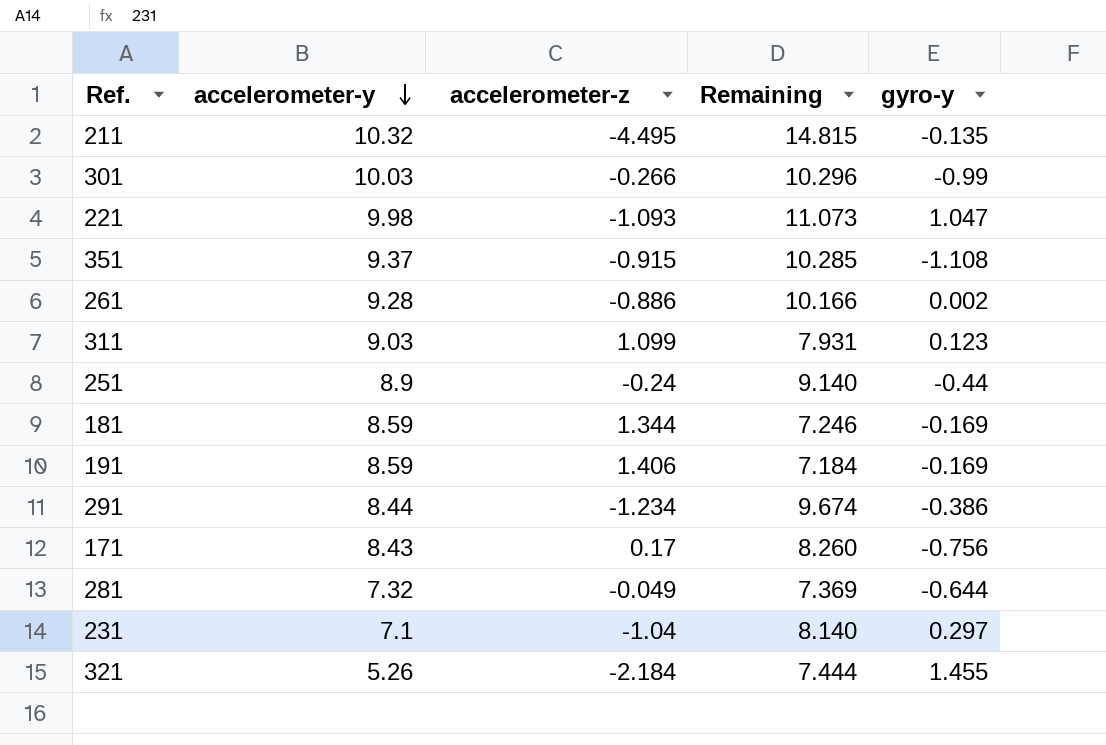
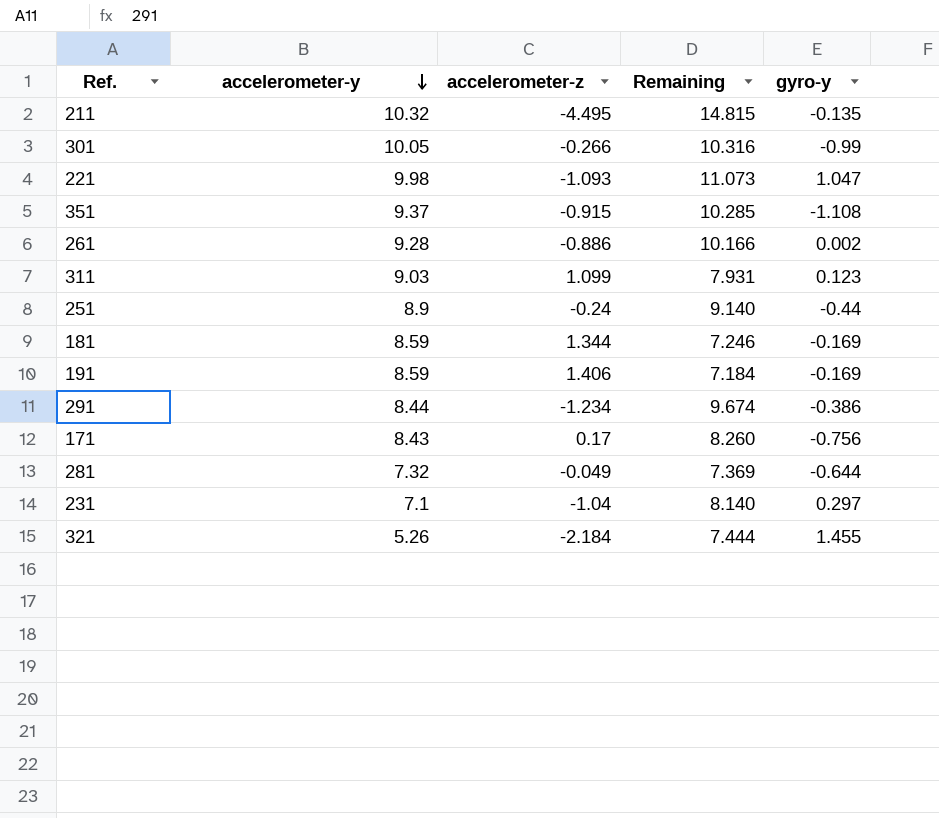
301 | accelerometer-y: 10.03 -> 10.05
301 | Remaining: 10.296 -> 10.316

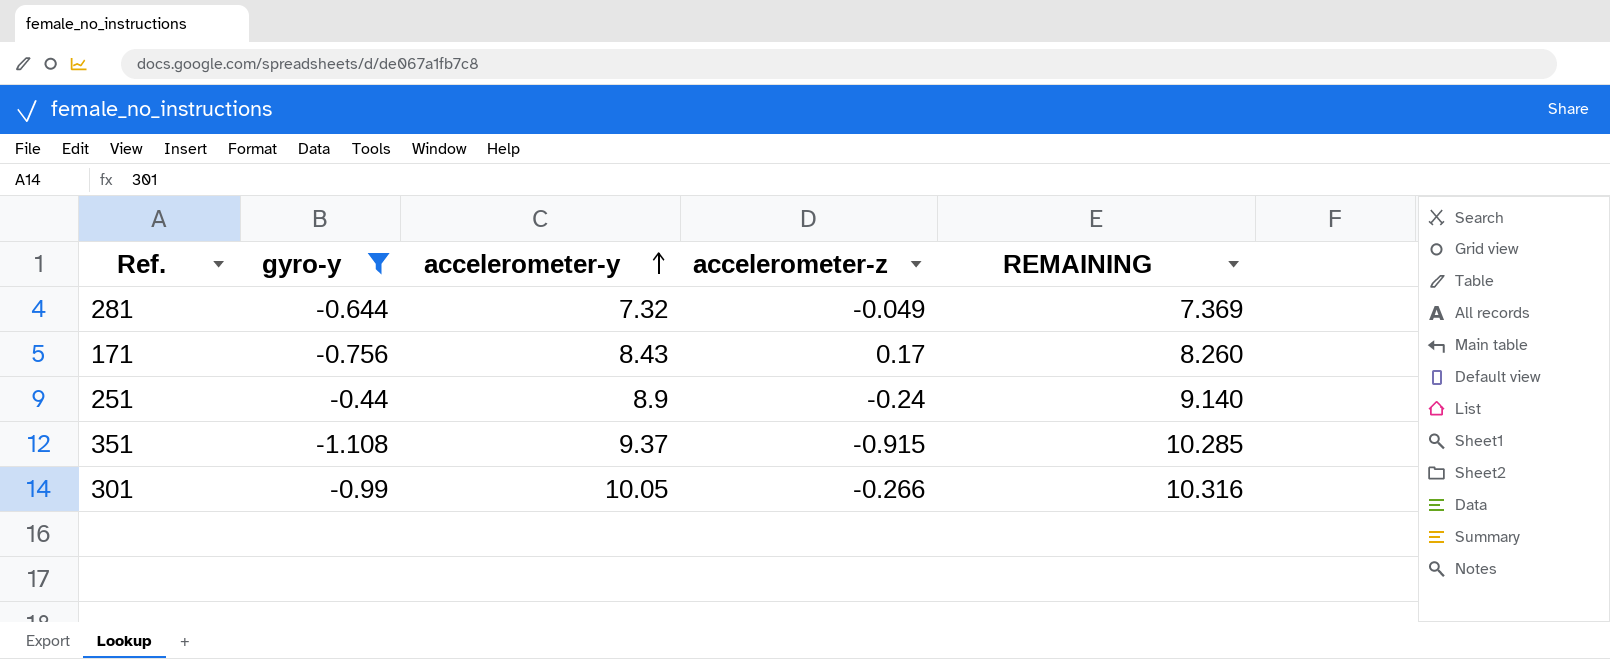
filter: none -> gyro-y <= -0.44
row order: accelerometer-y descending -> accelerometer-y ascending
column gyro-y | position: 5 -> 2
column name: Remaining -> REMAINING

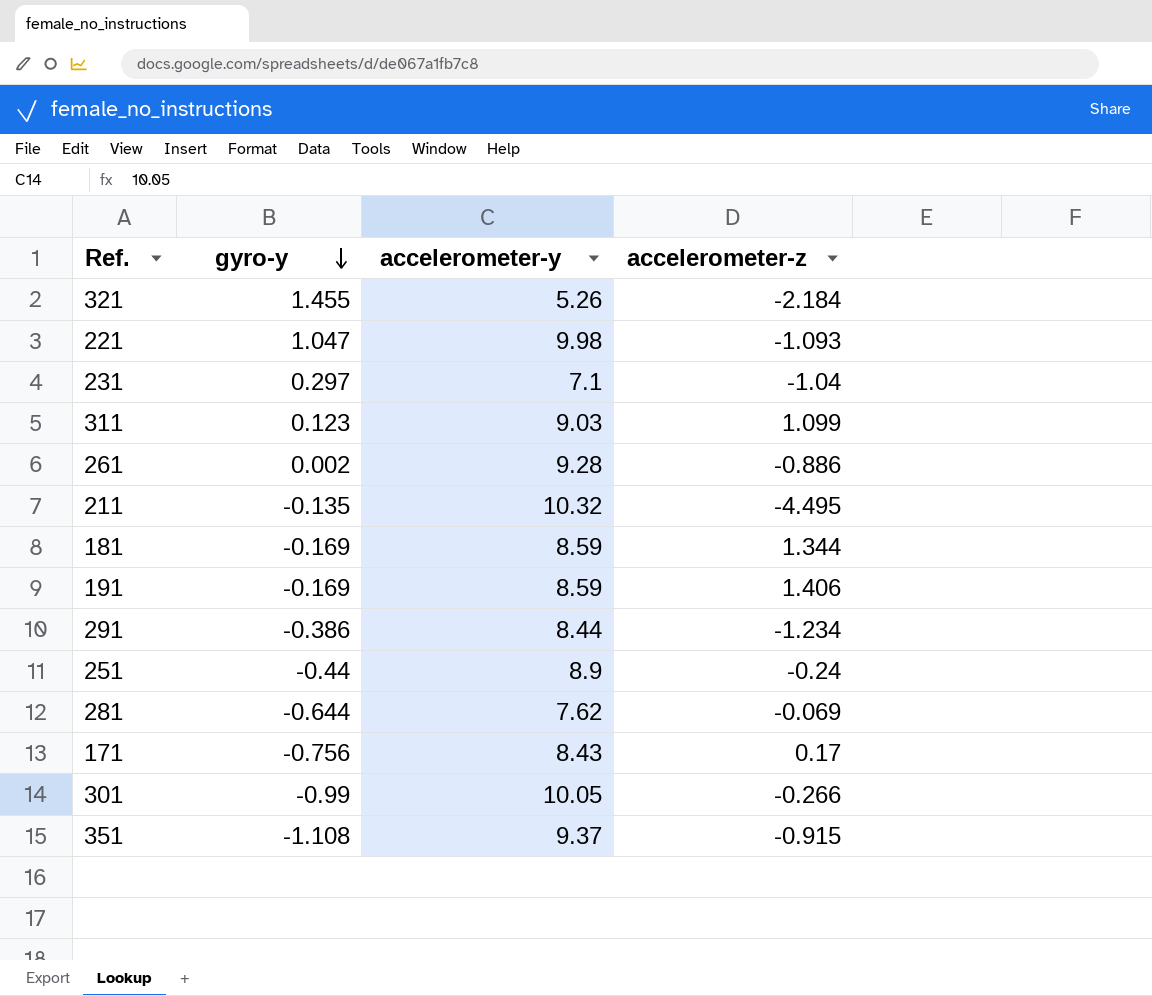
filter: gyro-y <= -0.44 -> none
row order: accelerometer-y ascending -> gyro-y descending
column REMAINING | formula: [accelerometer-y] - [accelerometer-z] -> none
281 | accelerometer-y: 7.32 -> 7.62
281 | accelerometer-z: -0.049 -> -0.069

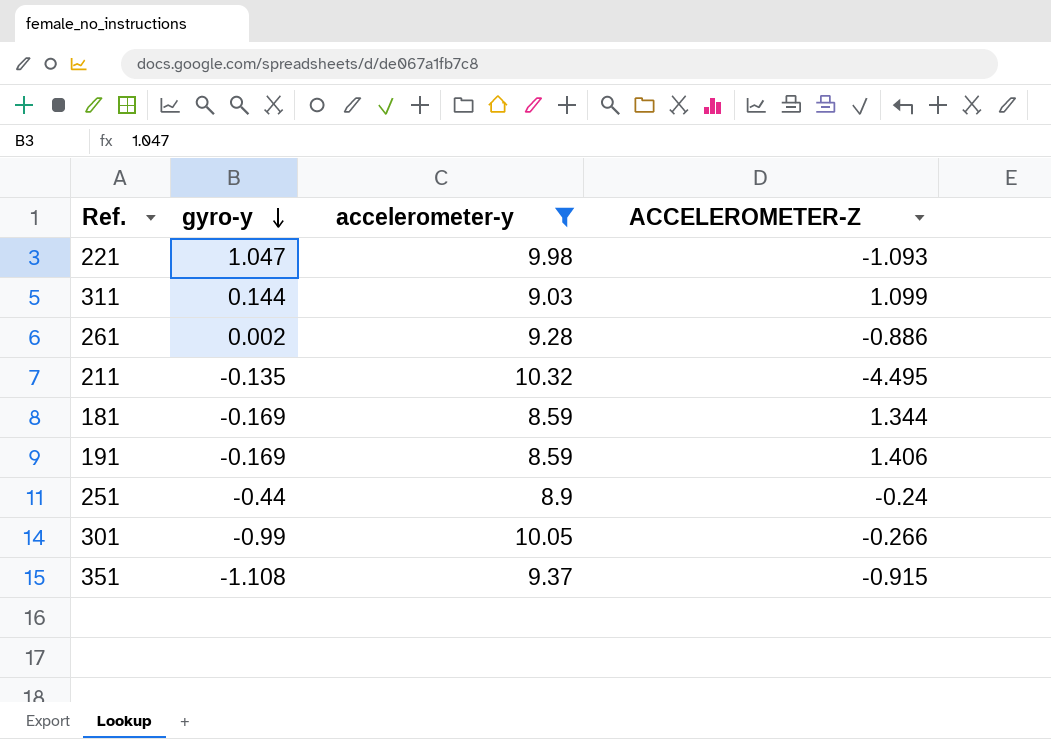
filter: none -> accelerometer-y >= 8.59
column name: accelerometer-z -> ACCELEROMETER-Z
311 | gyro-y: 0.123 -> 0.144

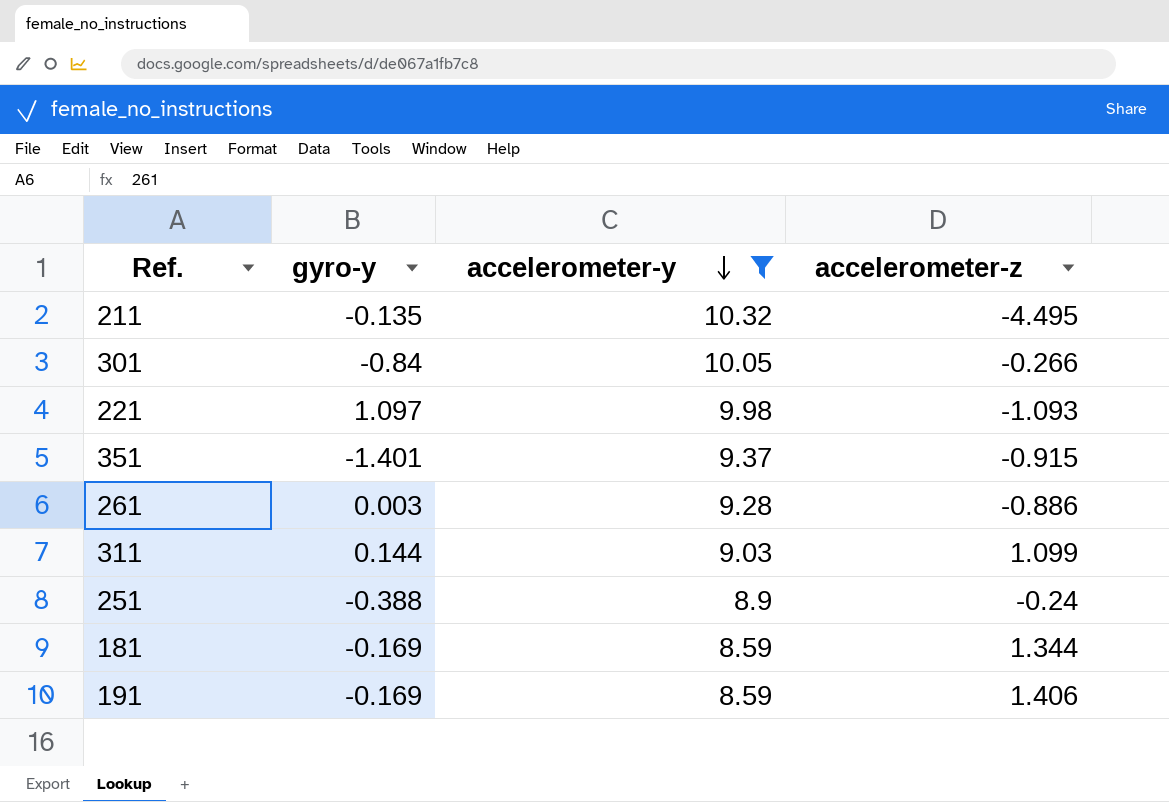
row order: gyro-y descending -> accelerometer-y descending
column name: ACCELEROMETER-Z -> accelerometer-z
301 | gyro-y: -0.99 -> -0.84
221 | gyro-y: 1.047 -> 1.097
351 | gyro-y: -1.108 -> -1.401
261 | gyro-y: 0.002 -> 0.003
251 | gyro-y: -0.44 -> -0.388

